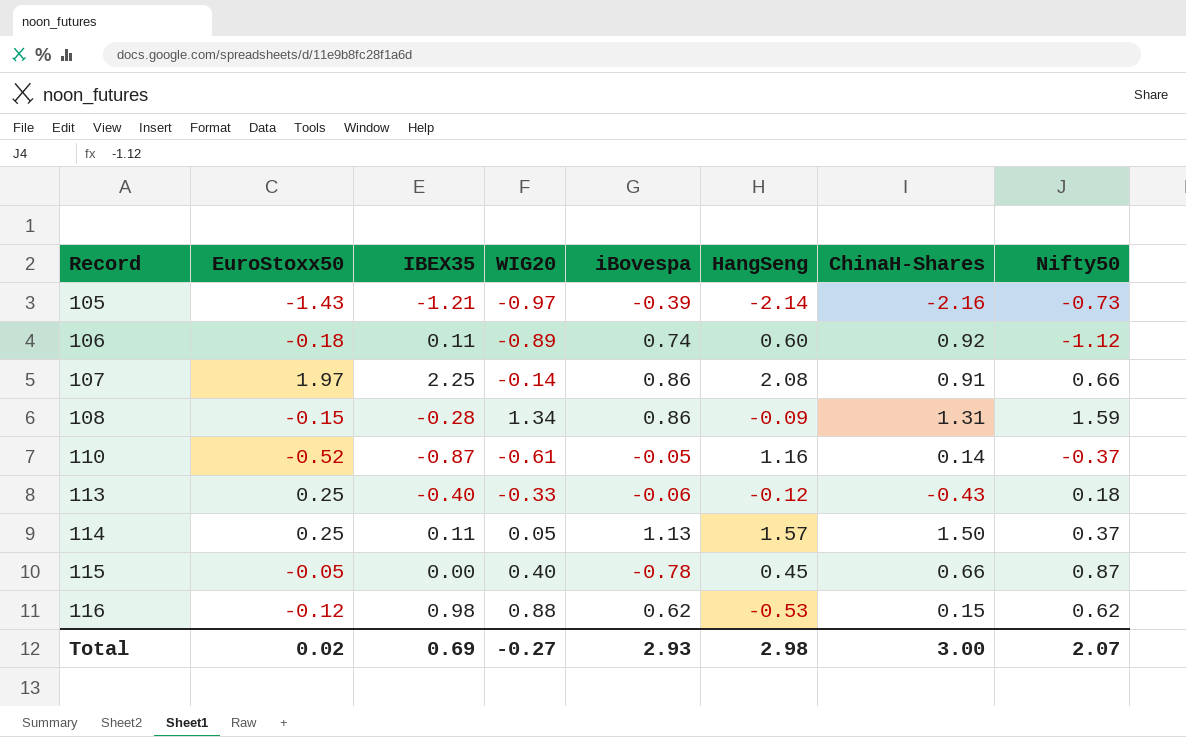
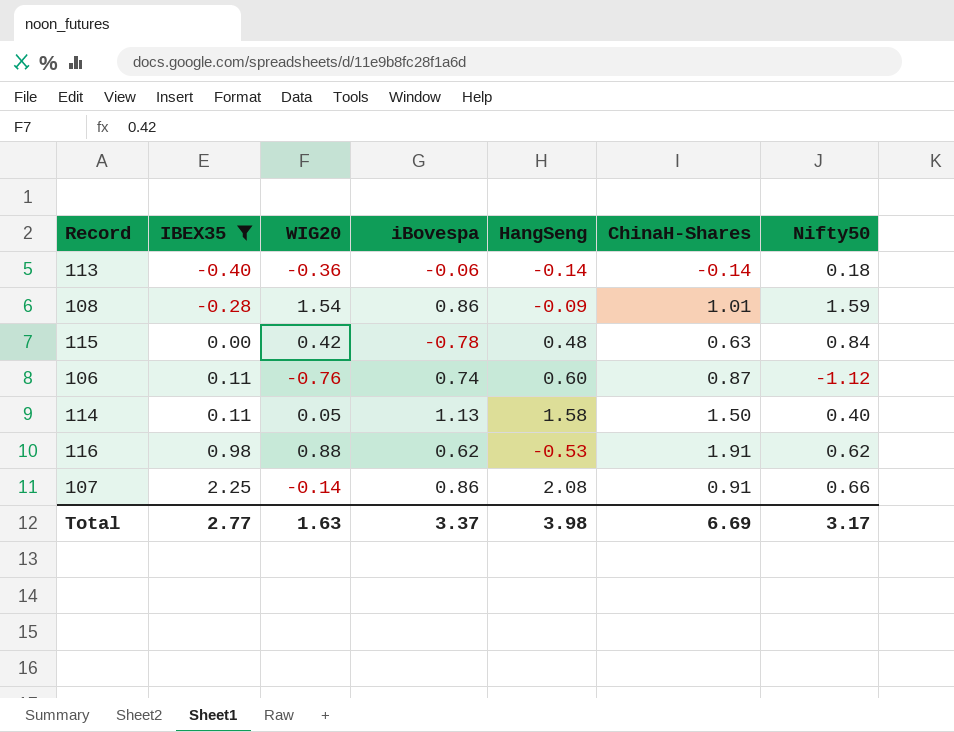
filter: none -> IBEX35 >= -0.40
row order: Record ascending -> IBEX35 ascending
column EuroStoxx50 | position: 2 -> none
113 | WIG20: -0.33 -> -0.36
113 | HangSeng: -0.12 -> -0.14
113 | ChinaH-Shares: -0.43 -> -0.14
108 | WIG20: 1.34 -> 1.54
108 | ChinaH-Shares: 1.31 -> 1.01
115 | WIG20: 0.40 -> 0.42
115 | HangSeng: 0.45 -> 0.48
115 | ChinaH-Shares: 0.66 -> 0.63
115 | Nifty50: 0.87 -> 0.84
106 | WIG20: -0.89 -> -0.76
106 | ChinaH-Shares: 0.92 -> 0.87
114 | HangSeng: 1.57 -> 1.58
114 | Nifty50: 0.37 -> 0.40
116 | ChinaH-Shares: 0.15 -> 1.91
Total | IBEX35: 0.69 -> 2.77
Total | WIG20: -0.27 -> 1.63
Total | iBovespa: 2.93 -> 3.37
Total | HangSeng: 2.98 -> 3.98
Total | ChinaH-Shares: 3.00 -> 6.69
Total | Nifty50: 2.07 -> 3.17

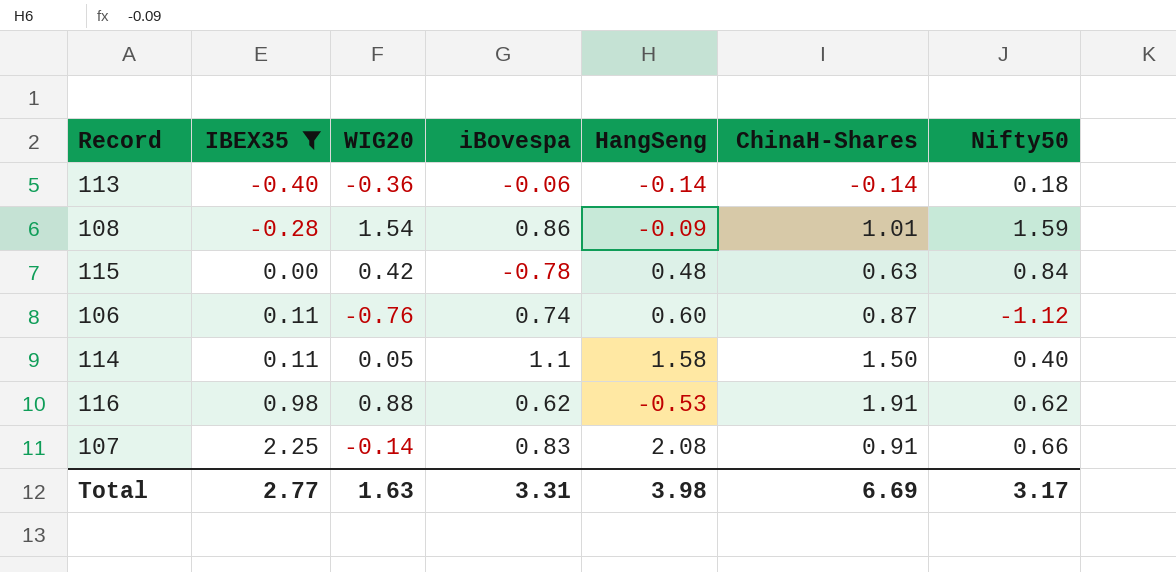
114 | iBovespa: 1.13 -> 1.1
107 | iBovespa: 0.86 -> 0.83
Total | iBovespa: 3.37 -> 3.31

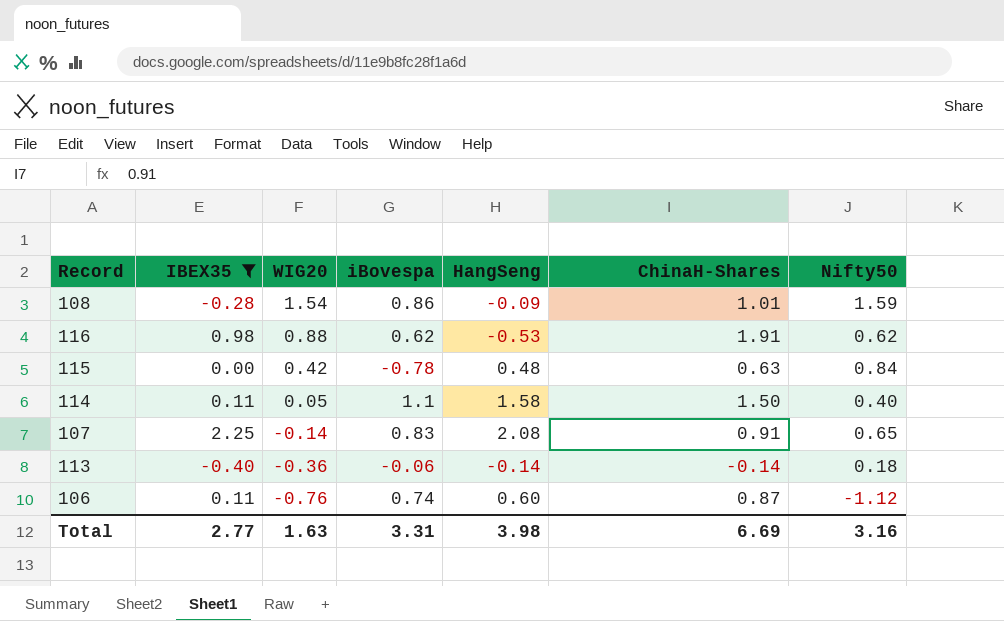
row order: IBEX35 ascending -> WIG20 descending
107 | Nifty50: 0.66 -> 0.65
Total | Nifty50: 3.17 -> 3.16

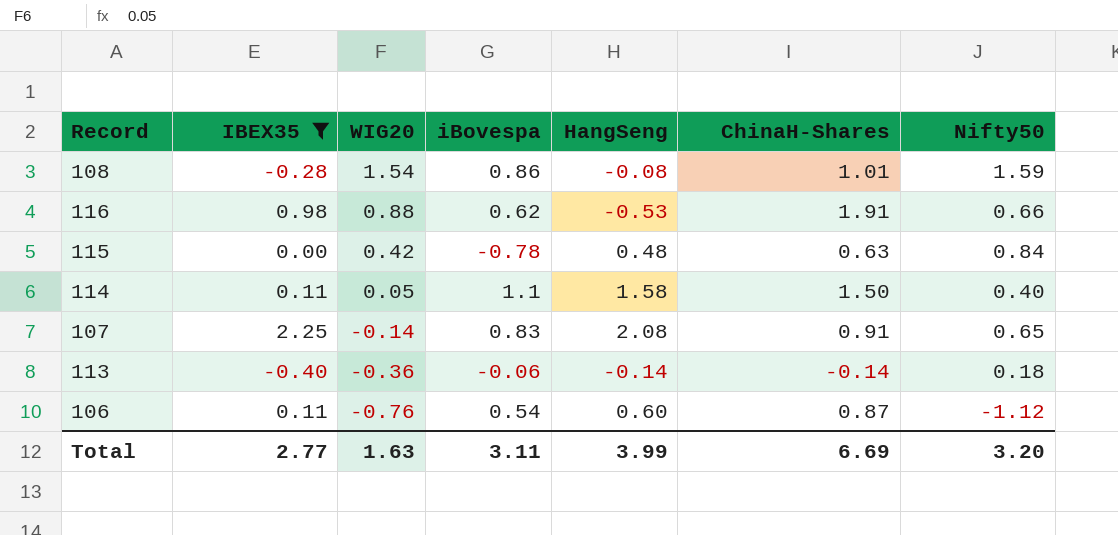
108 | HangSeng: -0.09 -> -0.08
116 | Nifty50: 0.62 -> 0.66
106 | iBovespa: 0.74 -> 0.54
Total | iBovespa: 3.31 -> 3.11
Total | HangSeng: 3.98 -> 3.99
Total | Nifty50: 3.16 -> 3.20

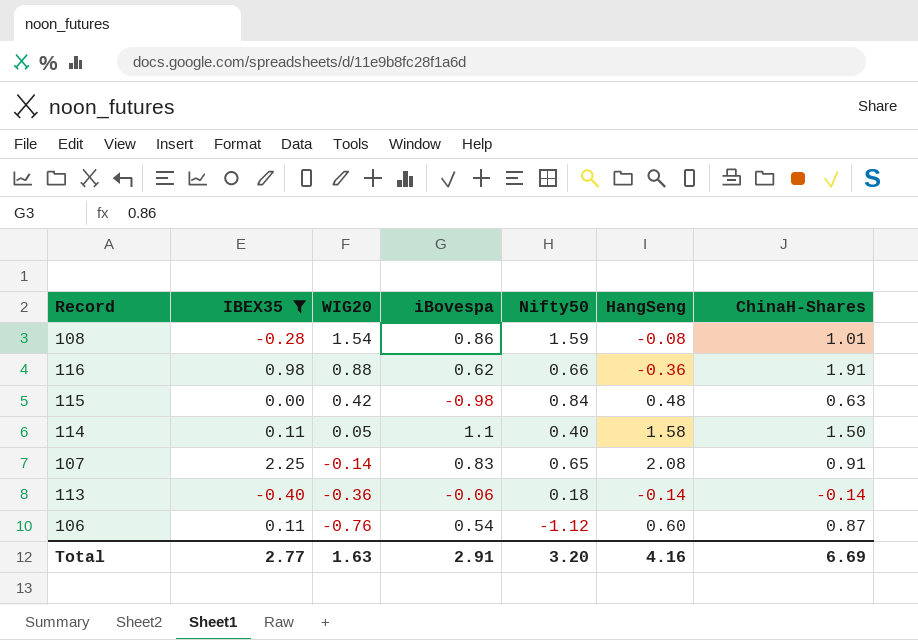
column Nifty50 | position: 7 -> 5
116 | HangSeng: -0.53 -> -0.36
115 | iBovespa: -0.78 -> -0.98
Total | iBovespa: 3.11 -> 2.91
Total | HangSeng: 3.99 -> 4.16

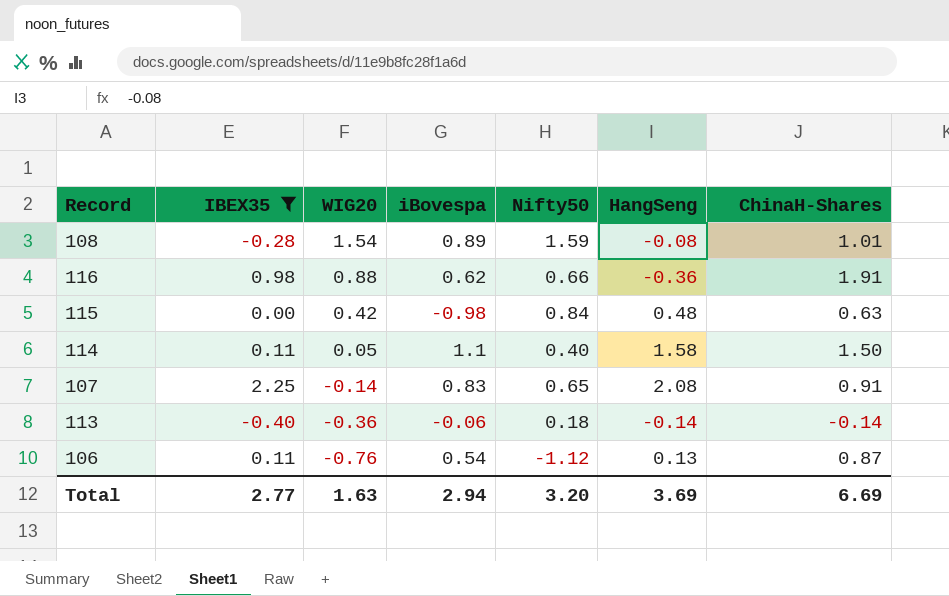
108 | iBovespa: 0.86 -> 0.89
106 | HangSeng: 0.60 -> 0.13
Total | iBovespa: 2.91 -> 2.94
Total | HangSeng: 4.16 -> 3.69

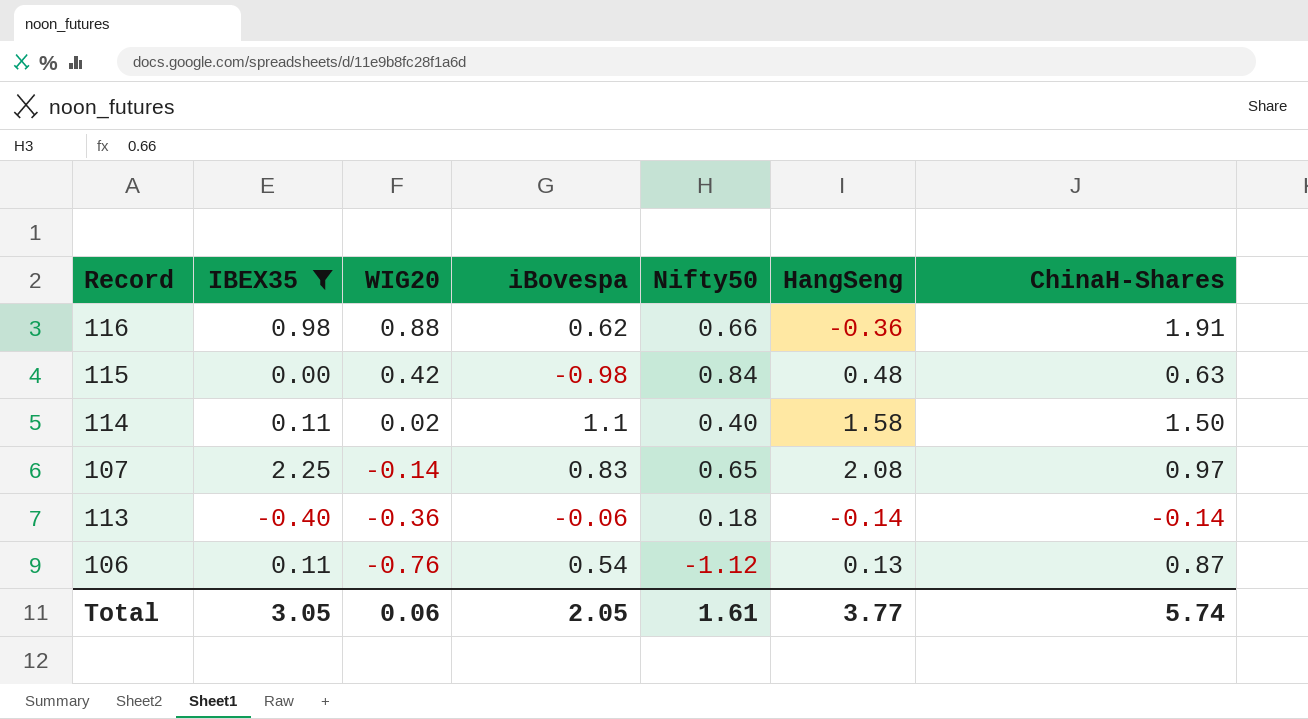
row 108: -0.28 | 1.54 | 0.89 | 1.59 | -0.08 | 1.01 -> none
114 | WIG20: 0.05 -> 0.02
107 | ChinaH-Shares: 0.91 -> 0.97
Total | IBEX35: 2.77 -> 3.05
Total | WIG20: 1.63 -> 0.06
Total | iBovespa: 2.94 -> 2.05
Total | Nifty50: 3.20 -> 1.61
Total | HangSeng: 3.69 -> 3.77
Total | ChinaH-Shares: 6.69 -> 5.74

